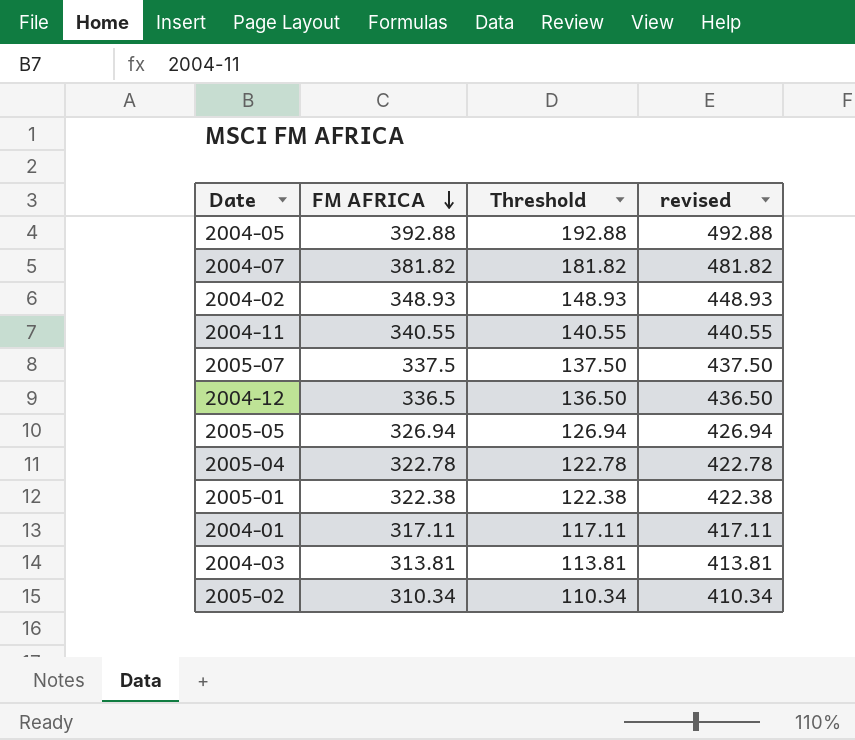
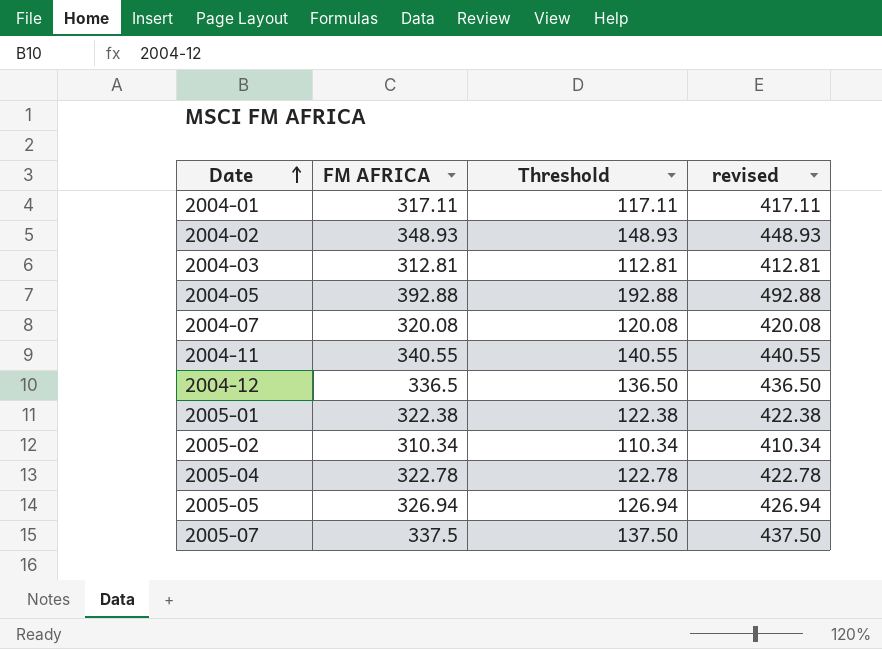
row order: FM AFRICA descending -> Date ascending
2004-03 | FM AFRICA: 313.81 -> 312.81
2004-03 | Threshold: 113.81 -> 112.81
2004-03 | revised: 413.81 -> 412.81
2004-07 | FM AFRICA: 381.82 -> 320.08
2004-07 | Threshold: 181.82 -> 120.08
2004-07 | revised: 481.82 -> 420.08

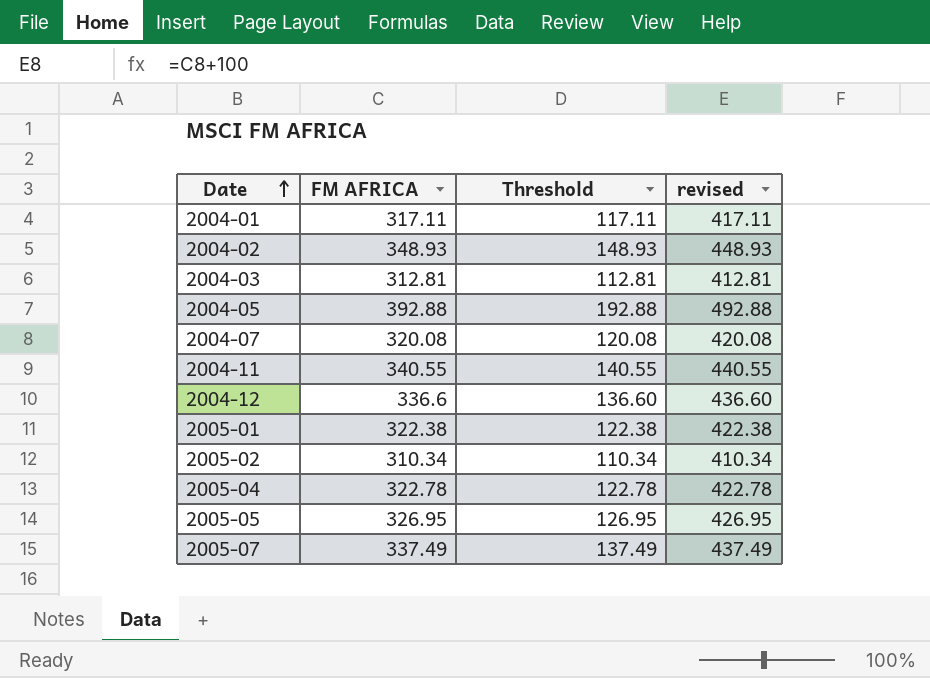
2004-12 | FM AFRICA: 336.5 -> 336.6
2004-12 | Threshold: 136.50 -> 136.60
2004-12 | revised: 436.50 -> 436.60
2005-05 | FM AFRICA: 326.94 -> 326.95
2005-05 | Threshold: 126.94 -> 126.95
2005-05 | revised: 426.94 -> 426.95
2005-07 | FM AFRICA: 337.5 -> 337.49
2005-07 | Threshold: 137.50 -> 137.49
2005-07 | revised: 437.50 -> 437.49

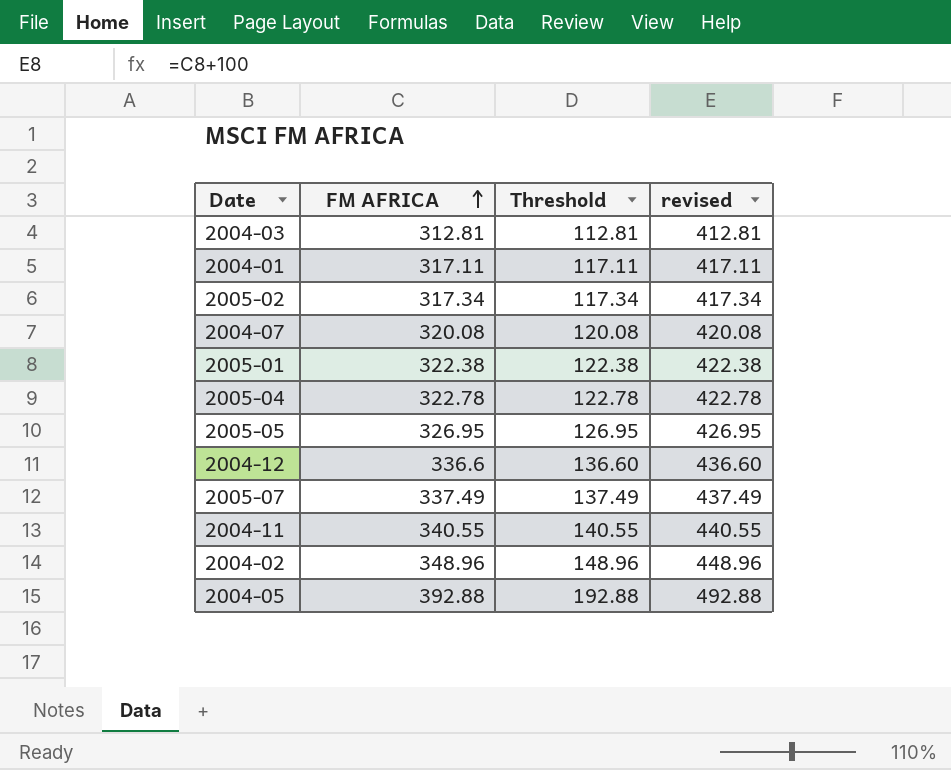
row order: Date ascending -> FM AFRICA ascending
2005-02 | FM AFRICA: 310.34 -> 317.34
2005-02 | Threshold: 110.34 -> 117.34
2005-02 | revised: 410.34 -> 417.34
2004-02 | FM AFRICA: 348.93 -> 348.96
2004-02 | Threshold: 148.93 -> 148.96
2004-02 | revised: 448.93 -> 448.96

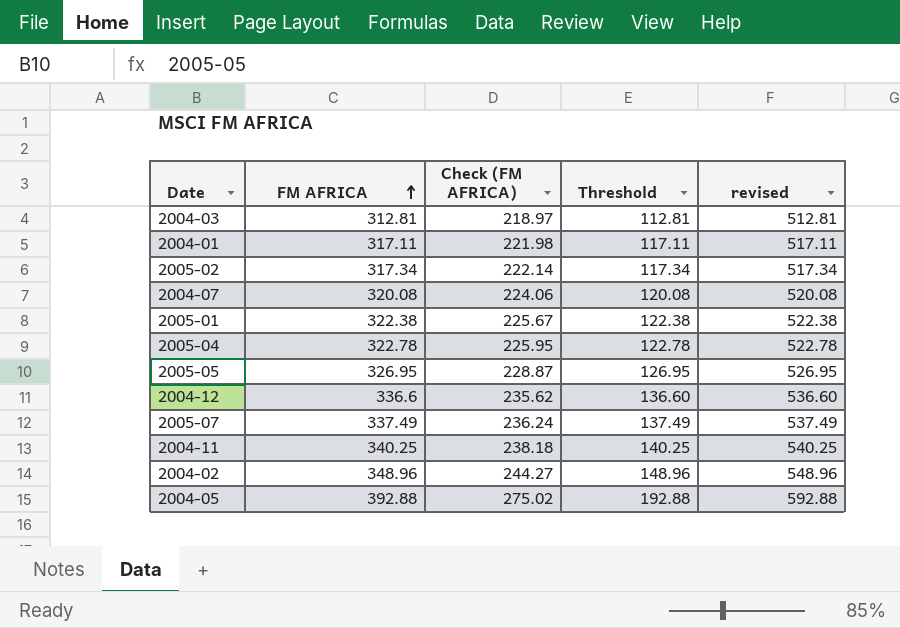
column Check (FM AFRICA) | formula: none -> [FM AFRICA] * 0.7
column revised | formula: [FM AFRICA] + 100 -> [FM AFRICA] + 200
2004-11 | FM AFRICA: 340.55 -> 340.25
2004-11 | Threshold: 140.55 -> 140.25

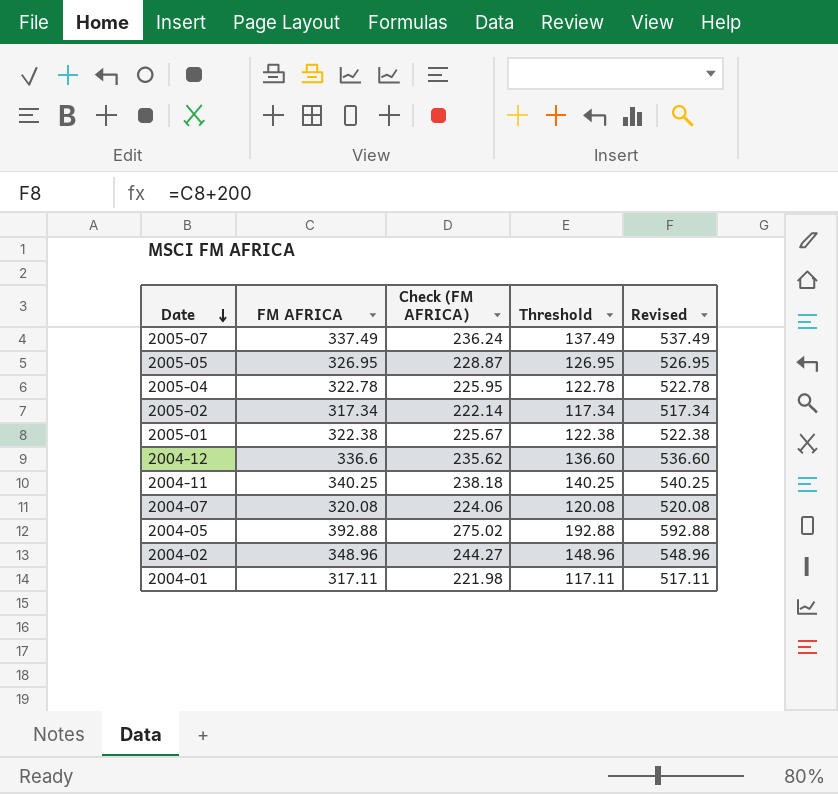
row order: FM AFRICA ascending -> Date descending
column name: revised -> Revised
row 2004-03: 312.81 | 218.97 | 112.81 | 512.81 -> none

